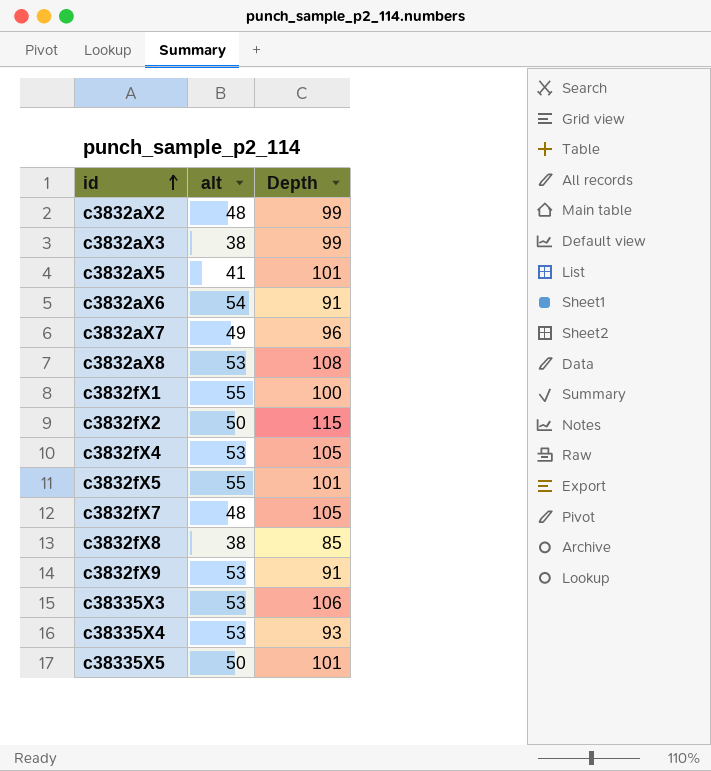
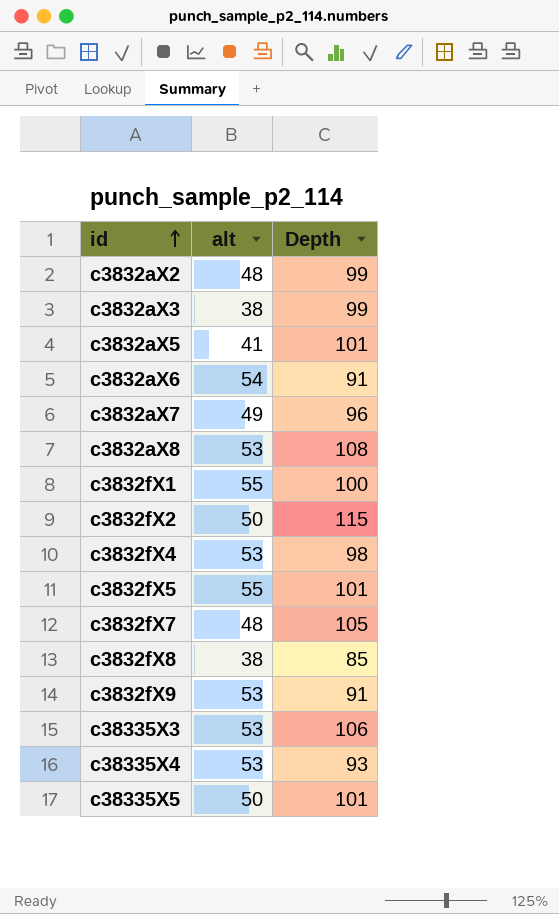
c3832fX4 | Depth: 105 -> 98

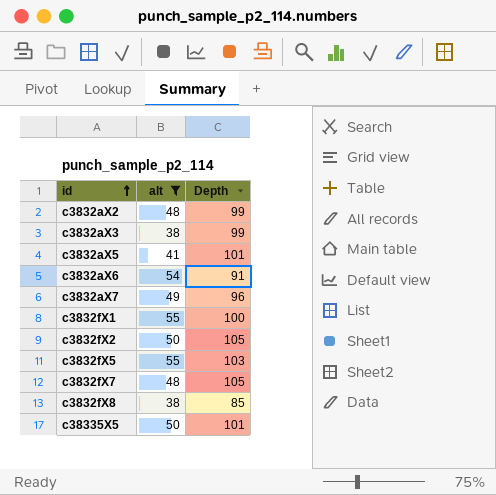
filter: none -> alt != 53
c3832fX2 | Depth: 115 -> 105
c3832fX5 | Depth: 101 -> 103

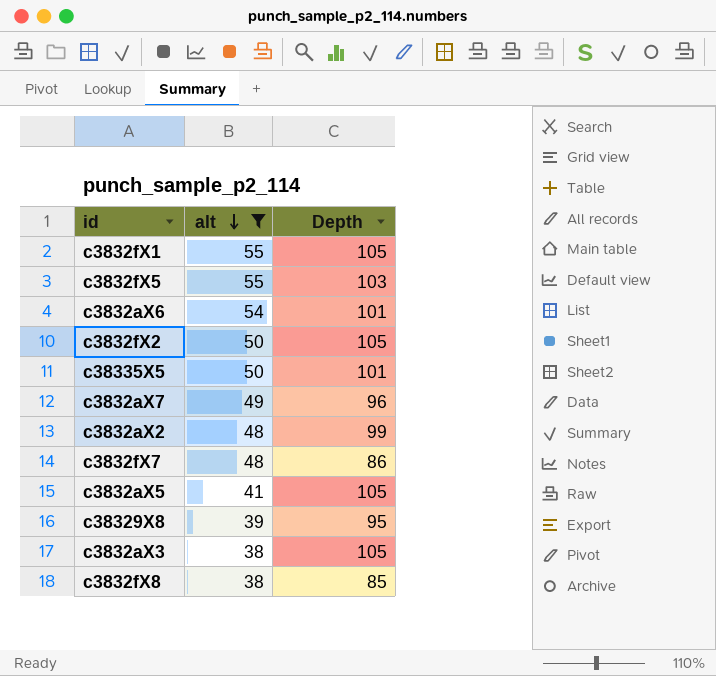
row order: id ascending -> alt descending
c3832fX1 | Depth: 100 -> 105
c3832aX6 | Depth: 91 -> 101
c3832fX7 | Depth: 105 -> 86
c3832aX5 | Depth: 101 -> 105
row c38329X8: none -> 39 | 95
c3832aX3 | Depth: 99 -> 105

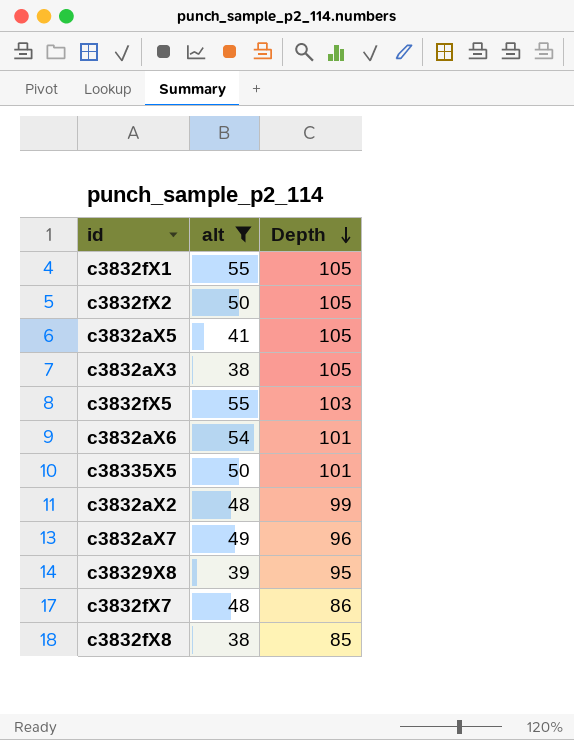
row order: alt descending -> Depth descending

